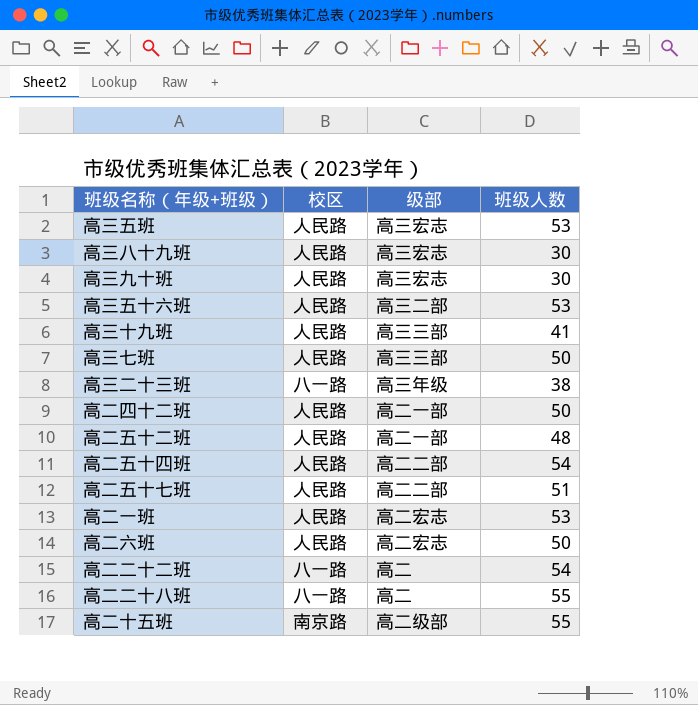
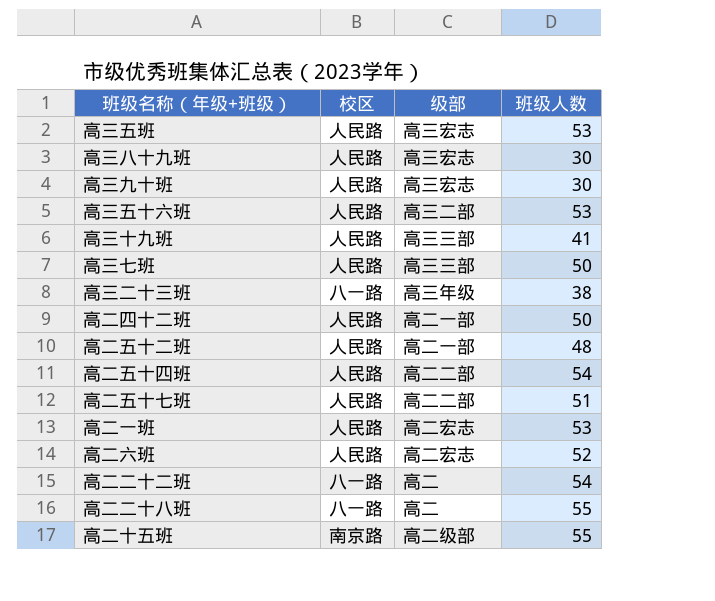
高二六班 | 班级人数: 50 -> 52

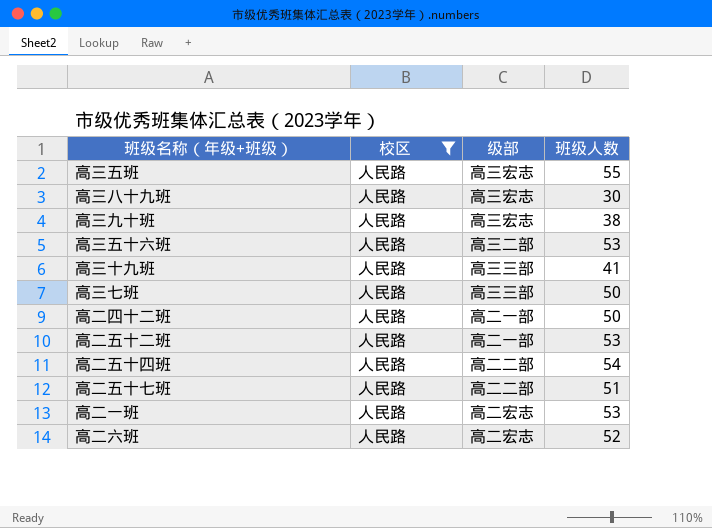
filter: none -> 校区 = 人民路
高三五班 | 班级人数: 53 -> 55
高三九十班 | 班级人数: 30 -> 38
高二五十二班 | 班级人数: 48 -> 53

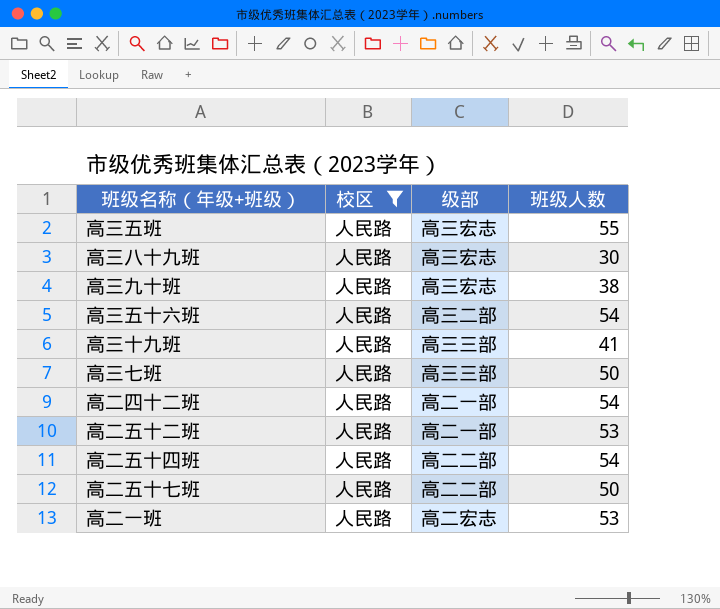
row 高二六班: 人民路 | 高二宏志 | 52 -> none
高三五十六班 | 班级人数: 53 -> 54
高二四十二班 | 班级人数: 50 -> 54
高二五十七班 | 班级人数: 51 -> 50

